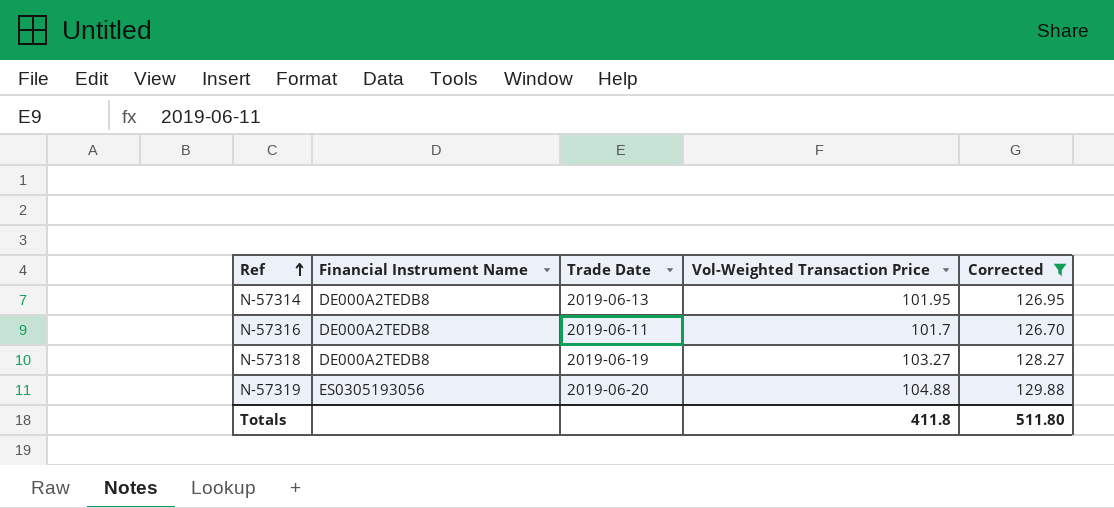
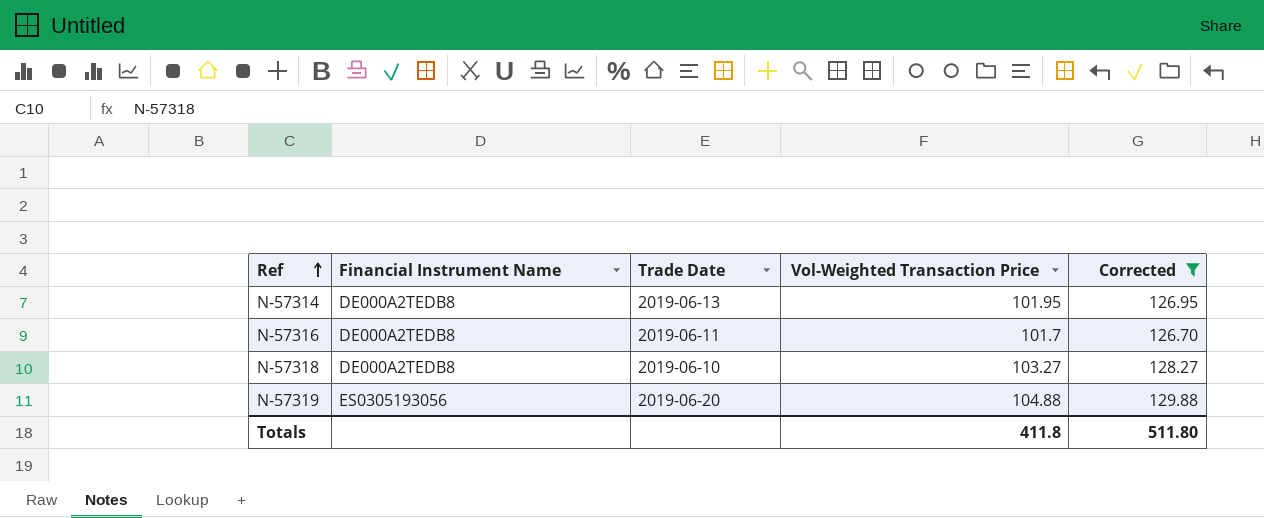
N-57318 | Trade Date: 2019-06-19 -> 2019-06-10

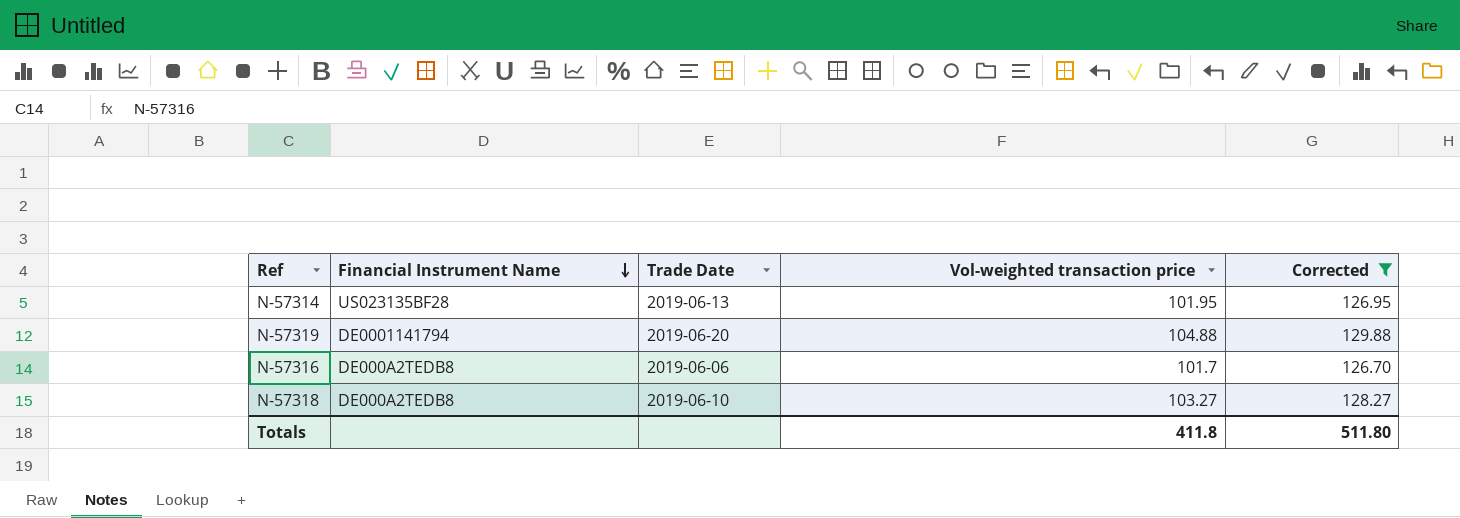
row order: Ref ascending -> Financial Instrument Name descending
column name: Vol-Weighted Transaction Price -> Vol-weighted transaction price
N-57314 | Financial Instrument Name: DE000A2TEDB8 -> US023135BF28
N-57319 | Financial Instrument Name: ES0305193056 -> DE0001141794
N-57316 | Trade Date: 2019-06-11 -> 2019-06-06

